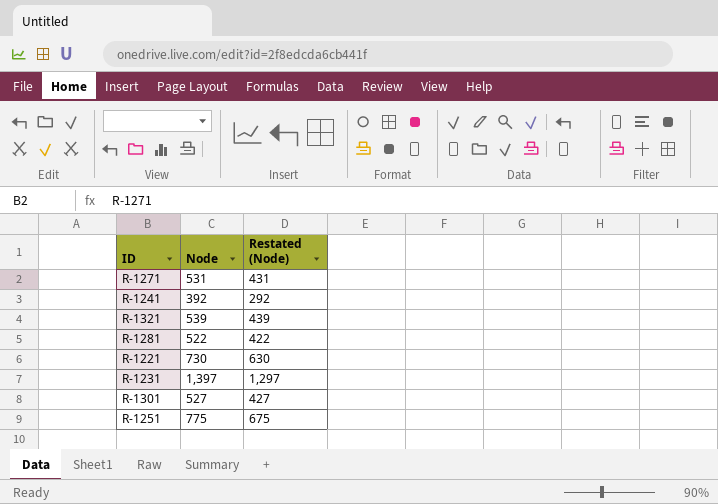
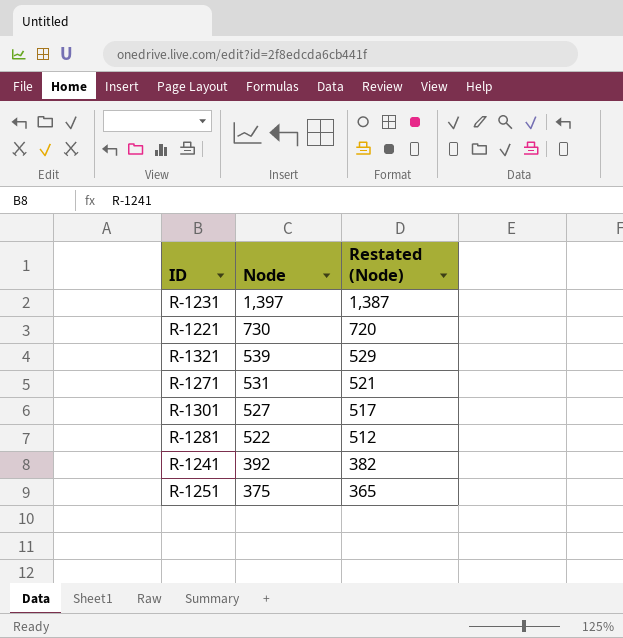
row order: none -> Node descending
column Restated (Node) | formula: [Node] - 100 -> [Node] - 10
R-1251 | Node: 775 -> 375

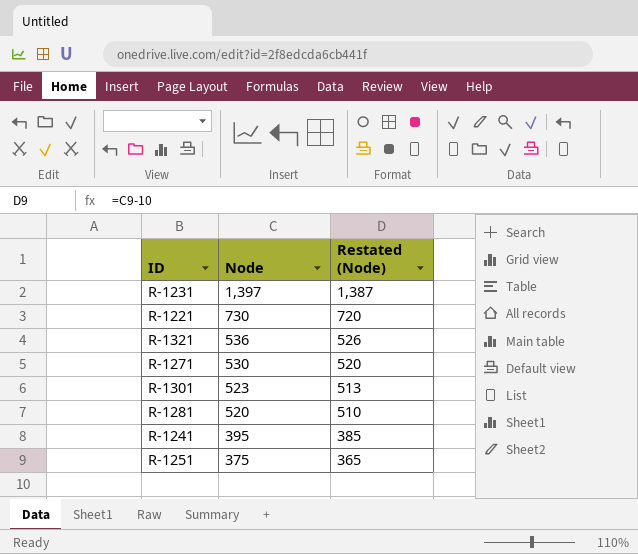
R-1321 | Node: 539 -> 536
R-1321 | Restated (Node): 529 -> 526
R-1271 | Node: 531 -> 530
R-1271 | Restated (Node): 521 -> 520
R-1301 | Node: 527 -> 523
R-1301 | Restated (Node): 517 -> 513
R-1281 | Node: 522 -> 520
R-1281 | Restated (Node): 512 -> 510
R-1241 | Node: 392 -> 395
R-1241 | Restated (Node): 382 -> 385

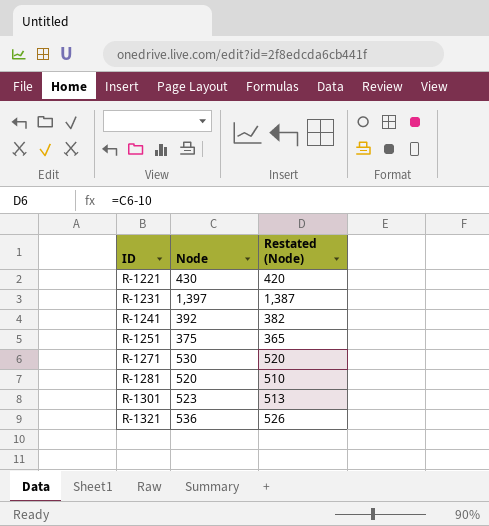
row order: Node descending -> ID ascending
R-1221 | Node: 730 -> 430
R-1221 | Restated (Node): 720 -> 420
R-1241 | Node: 395 -> 392
R-1241 | Restated (Node): 385 -> 382

